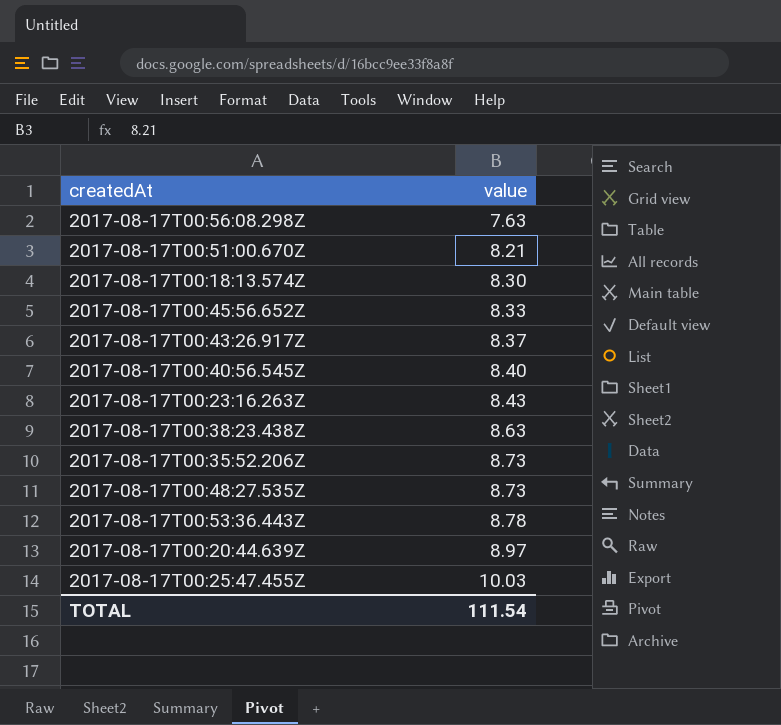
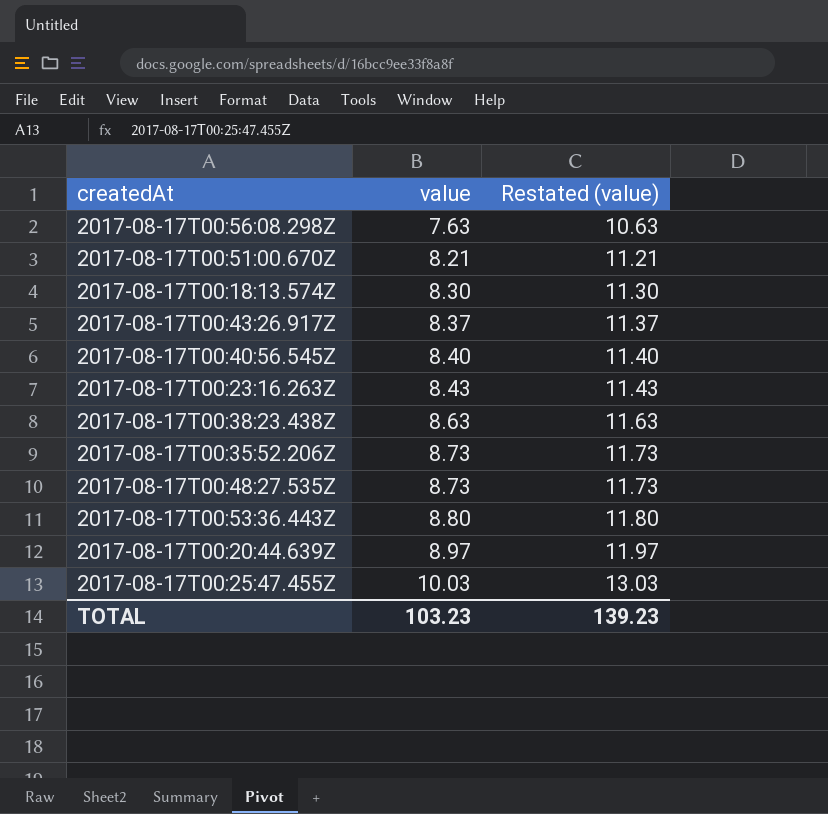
column Restated (value) | formula: none -> [value] + 3
row 2017-08-17T00:45:56.652Z: 8.33 -> none
2017-08-17T00:53:36.443Z | value: 8.78 -> 8.80
TOTAL | value: 111.54 -> 103.23

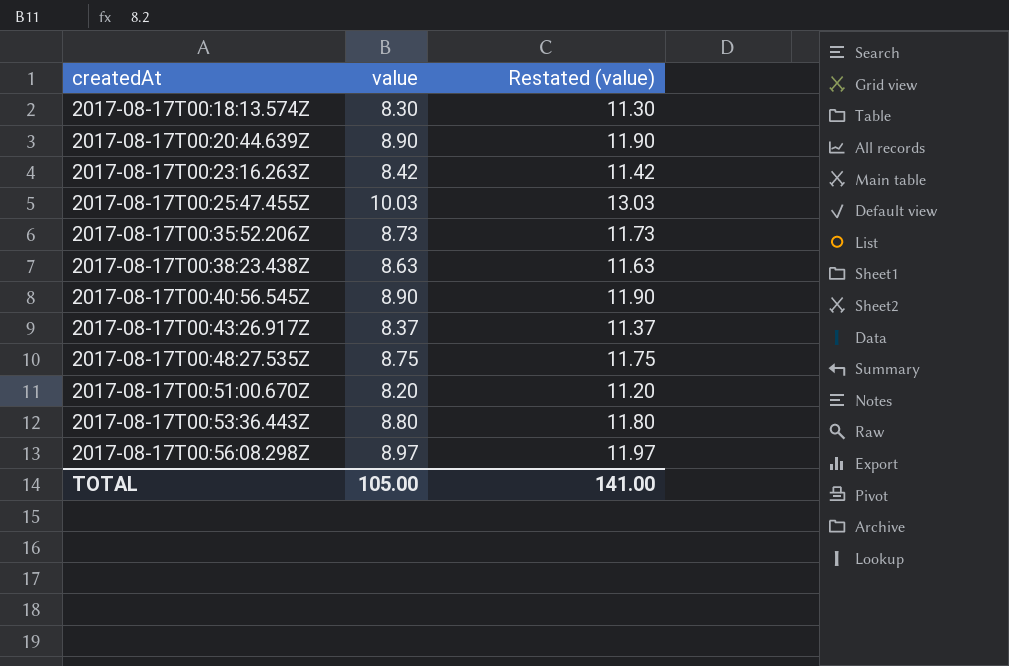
row order: value ascending -> createdAt ascending
2017-08-17T00:20:44.639Z | value: 8.97 -> 8.90
2017-08-17T00:20:44.639Z | Restated (value): 11.97 -> 11.90
2017-08-17T00:23:16.263Z | value: 8.43 -> 8.42
2017-08-17T00:23:16.263Z | Restated (value): 11.43 -> 11.42
2017-08-17T00:40:56.545Z | value: 8.40 -> 8.90
2017-08-17T00:40:56.545Z | Restated (value): 11.40 -> 11.90
2017-08-17T00:48:27.535Z | value: 8.73 -> 8.75
2017-08-17T00:48:27.535Z | Restated (value): 11.73 -> 11.75
2017-08-17T00:51:00.670Z | value: 8.21 -> 8.20
2017-08-17T00:51:00.670Z | Restated (value): 11.21 -> 11.20
2017-08-17T00:56:08.298Z | value: 7.63 -> 8.97
2017-08-17T00:56:08.298Z | Restated (value): 10.63 -> 11.97
TOTAL | value: 103.23 -> 105.00
TOTAL | Restated (value): 139.23 -> 141.00

